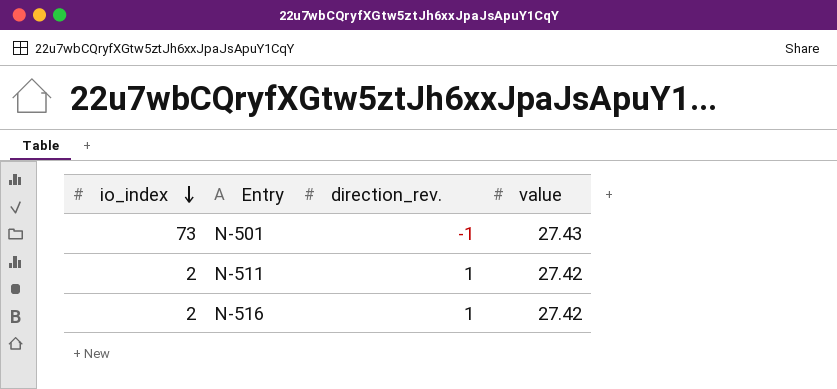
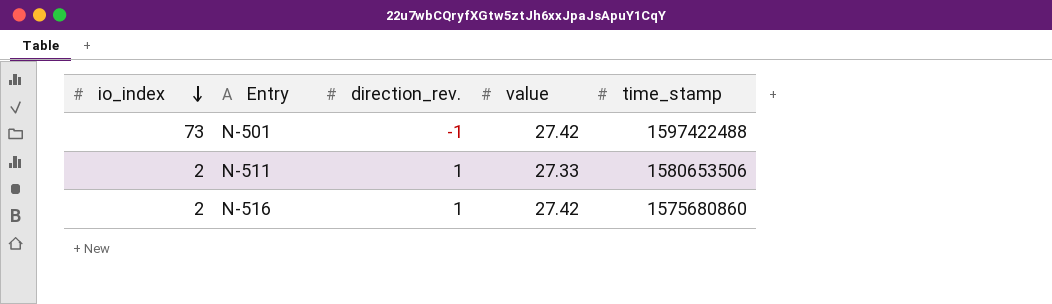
column time_stamp | position: none -> 5
N-501 | value: 27.43 -> 27.42
N-511 | value: 27.42 -> 27.33

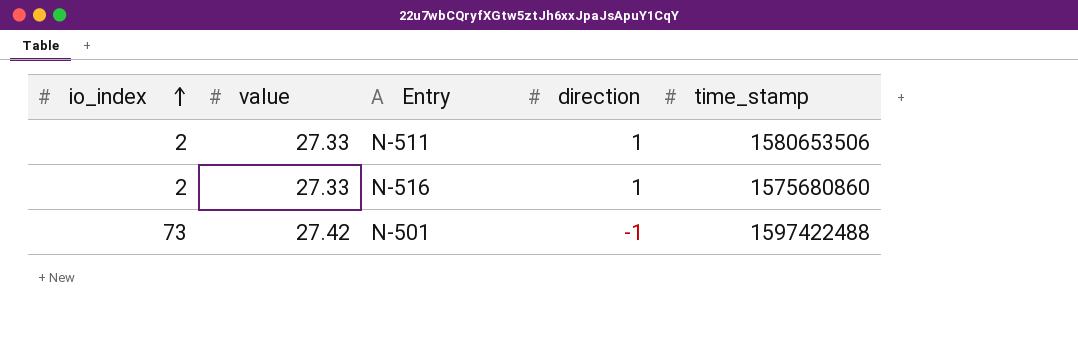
row order: io_index descending -> io_index ascending
column value | position: 4 -> 2
column name: direction_rev. -> direction
N-516 | value: 27.42 -> 27.33

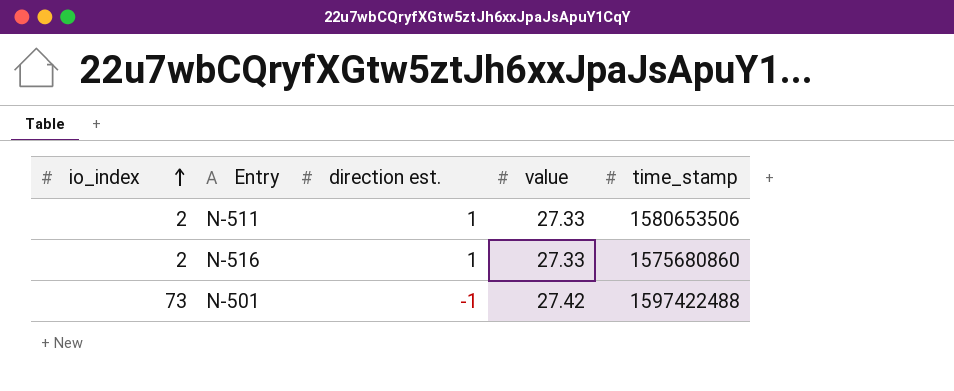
column name: direction -> direction est.
column value | position: 2 -> 4

